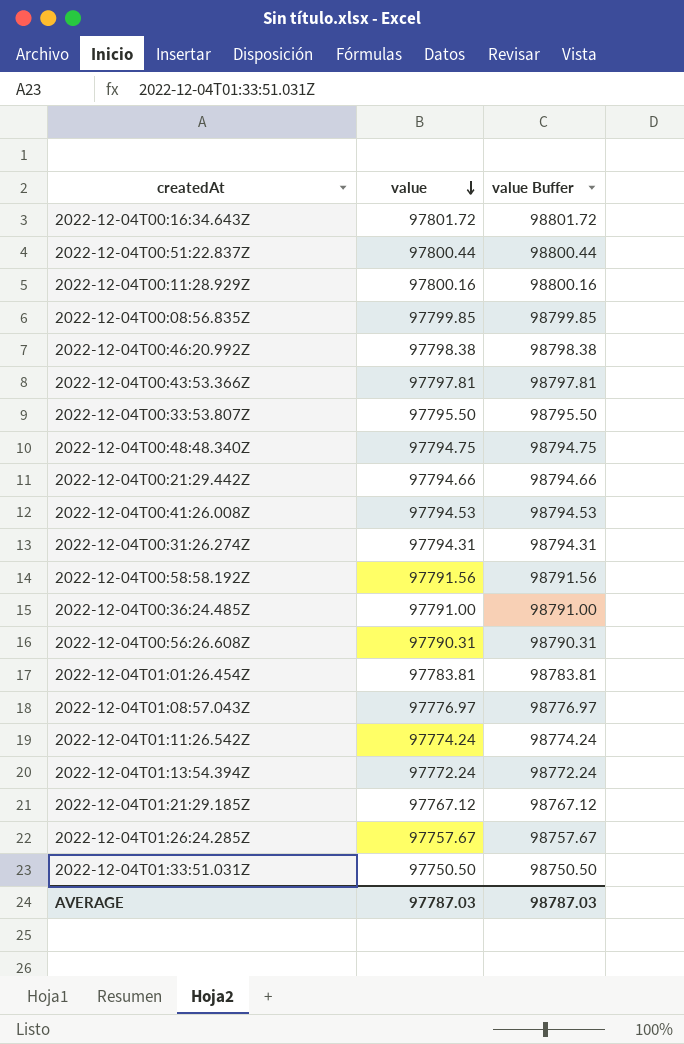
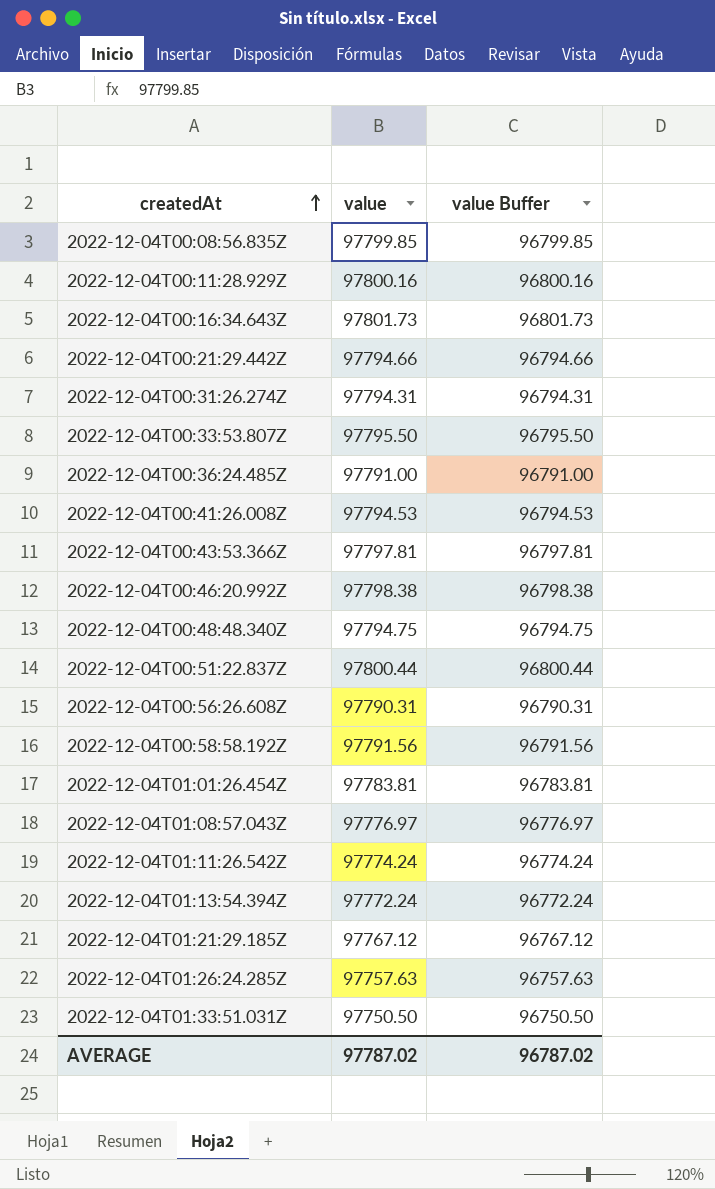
row order: value descending -> createdAt ascending
column value Buffer | formula: [value] + 1000 -> [value] - 1000
2022-12-04T00:16:34.643Z | value: 97801.72 -> 97801.73
2022-12-04T01:26:24.285Z | value: 97757.67 -> 97757.63
AVERAGE | value: 97787.03 -> 97787.02
AVERAGE | value Buffer: 98787.03 -> 96787.02

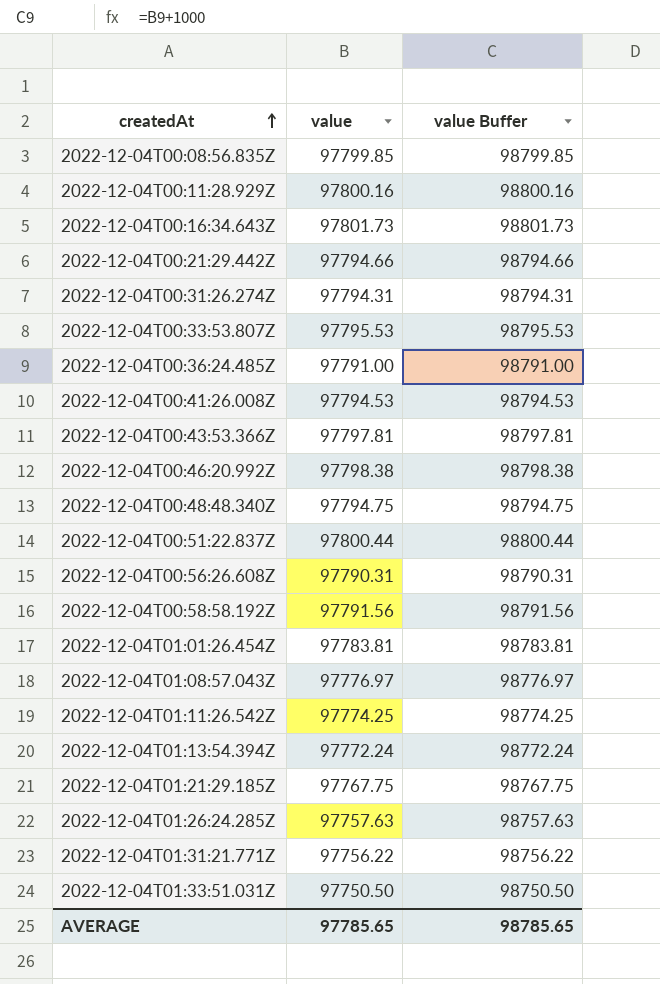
column value Buffer | formula: [value] - 1000 -> [value] + 1000
2022-12-04T00:33:53.807Z | value: 97795.50 -> 97795.53
2022-12-04T01:11:26.542Z | value: 97774.24 -> 97774.25
2022-12-04T01:21:29.185Z | value: 97767.12 -> 97767.75
row 2022-12-04T01:31:21.771Z: none -> 97756.22 | 98756.22
AVERAGE | value: 97787.02 -> 97785.65
AVERAGE | value Buffer: 96787.02 -> 98785.65

